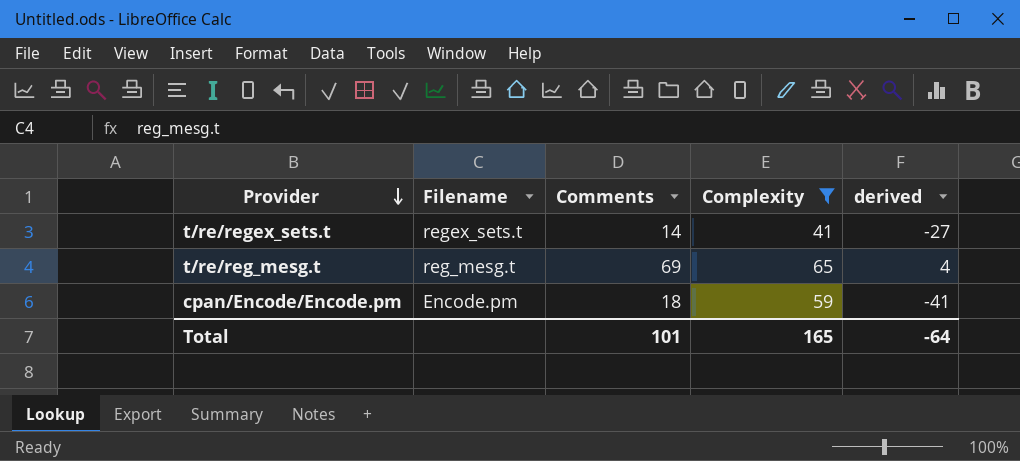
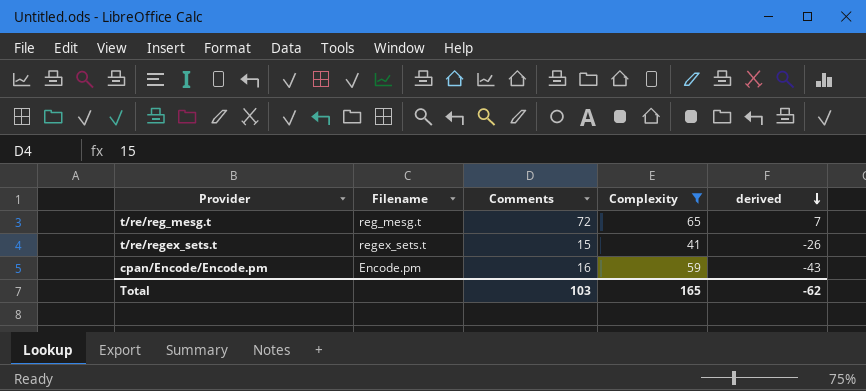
row order: Provider descending -> derived descending
t/re/reg_mesg.t | Comments: 69 -> 72
t/re/reg_mesg.t | derived: 4 -> 7
t/re/regex_sets.t | Comments: 14 -> 15
t/re/regex_sets.t | derived: -27 -> -26
cpan/Encode/Encode.pm | Comments: 18 -> 16
cpan/Encode/Encode.pm | derived: -41 -> -43
Total | Comments: 101 -> 103
Total | derived: -64 -> -62

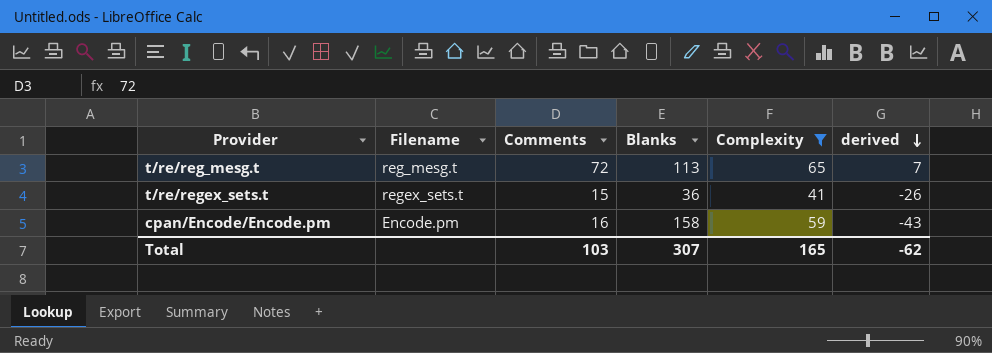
column Blanks | position: none -> 4

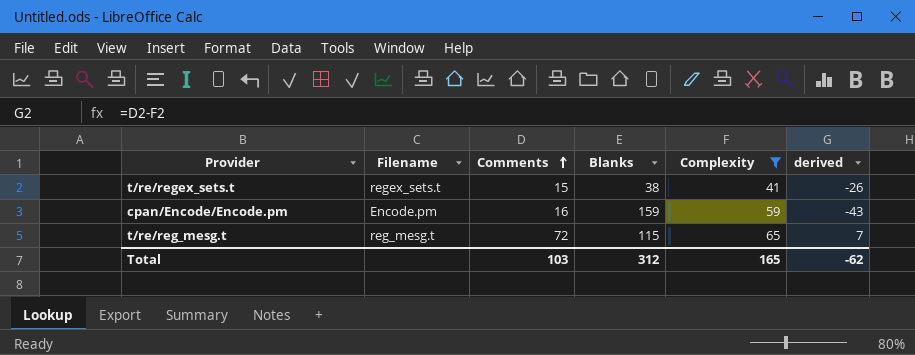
row order: derived descending -> Comments ascending
t/re/regex_sets.t | Blanks: 36 -> 38
cpan/Encode/Encode.pm | Blanks: 158 -> 159
t/re/reg_mesg.t | Blanks: 113 -> 115
Total | Blanks: 307 -> 312

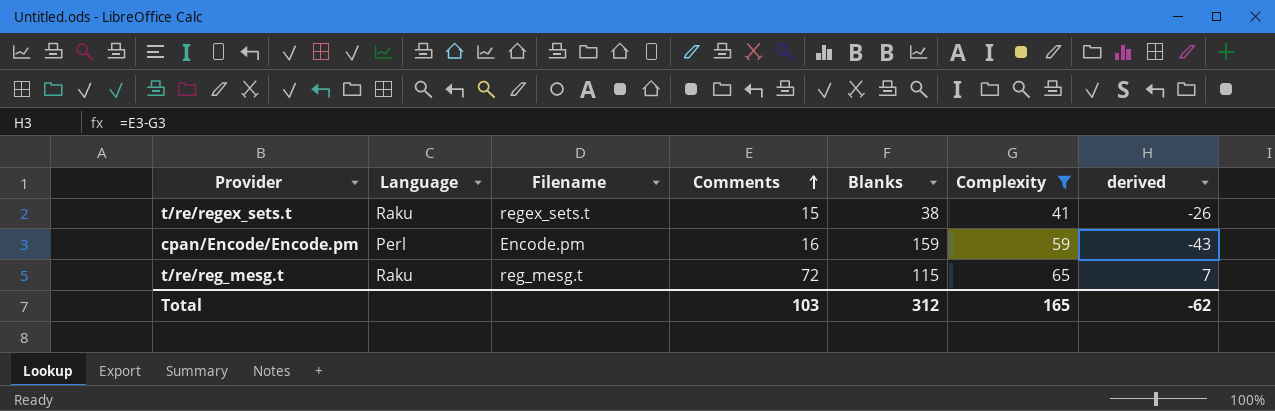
column Language | position: none -> 2

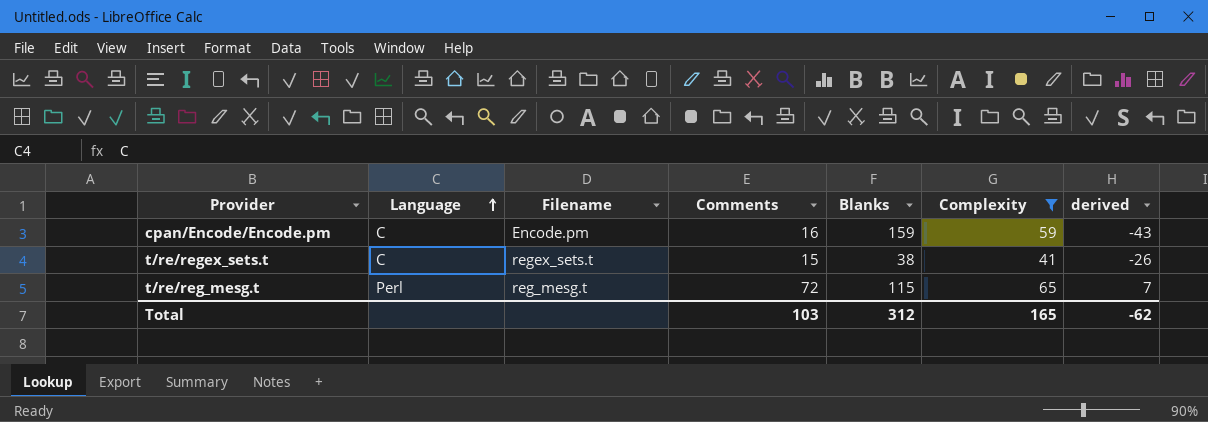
row order: Comments ascending -> Language ascending
cpan/Encode/Encode.pm | Language: Perl -> C
t/re/regex_sets.t | Language: Raku -> C
t/re/reg_mesg.t | Language: Raku -> Perl

